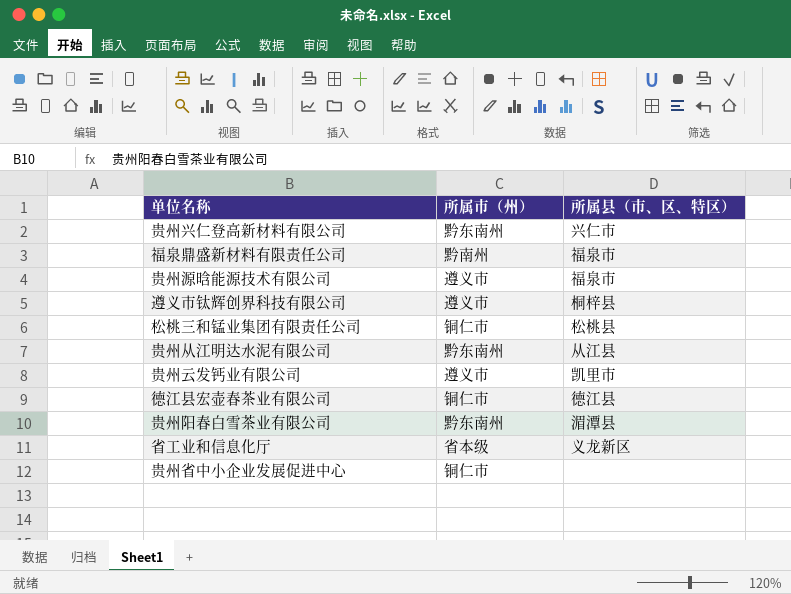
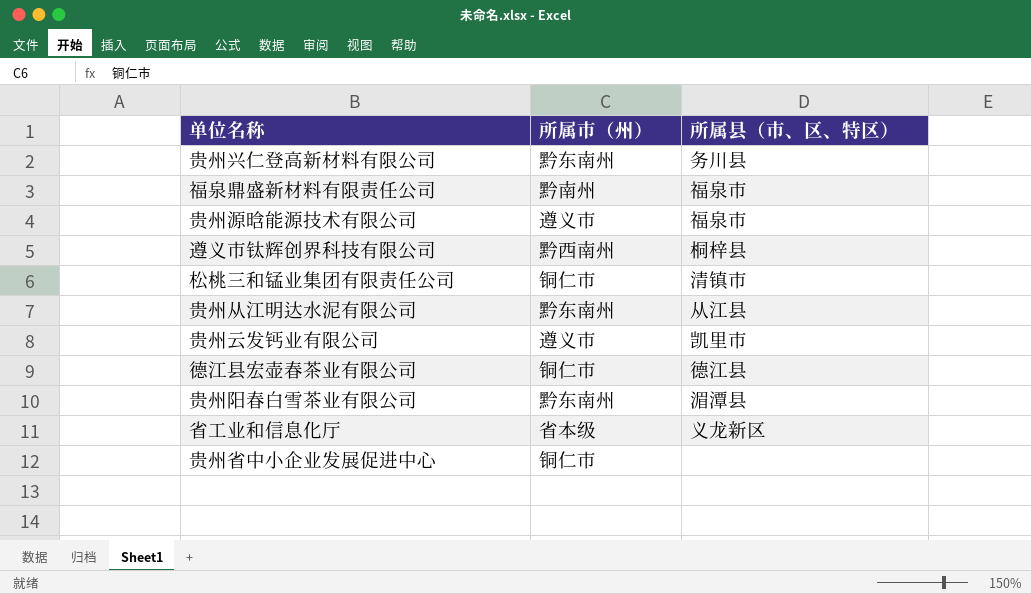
贵州兴仁登高新材料有限公司 | 所属县（市、区、特区）: 兴仁市 -> 务川县
遵义市钛辉创界科技有限公司 | 所属市（州）: 遵义市 -> 黔西南州
松桃三和锰业集团有限责任公司 | 所属县（市、区、特区）: 松桃县 -> 清镇市

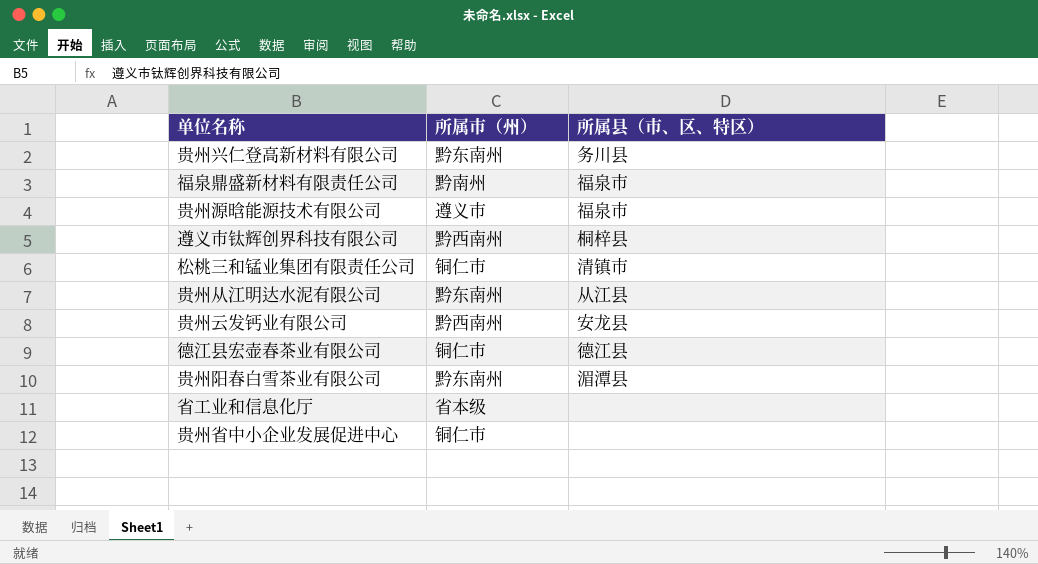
贵州云发钙业有限公司 | 所属市（州）: 遵义市 -> 黔西南州
贵州云发钙业有限公司 | 所属县（市、区、特区）: 凯里市 -> 安龙县
省工业和信息化厅 | 所属县（市、区、特区）: 义龙新区 -> none

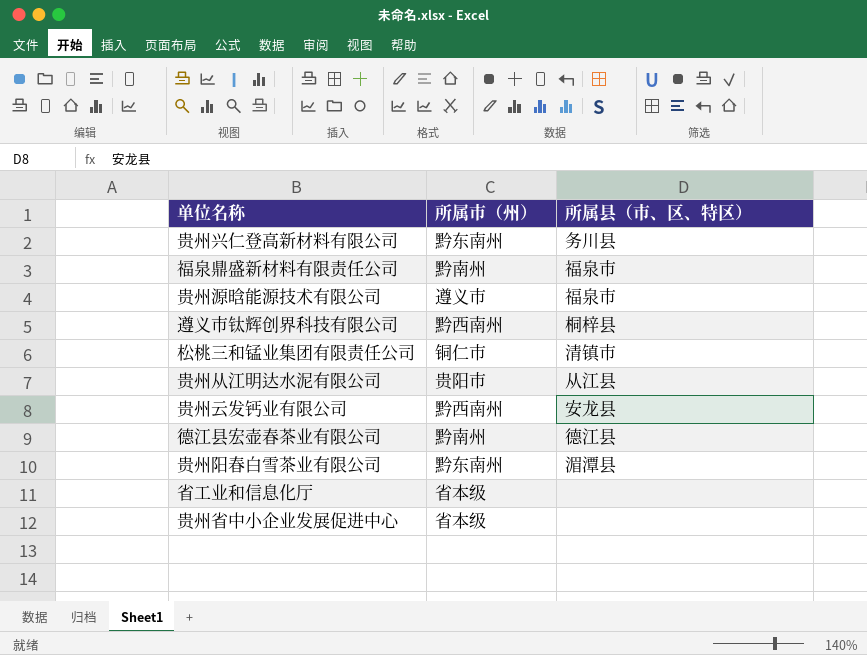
贵州从江明达水泥有限公司 | 所属市（州）: 黔东南州 -> 贵阳市
德江县宏壶春茶业有限公司 | 所属市（州）: 铜仁市 -> 黔南州
贵州省中小企业发展促进中心 | 所属市（州）: 铜仁市 -> 省本级

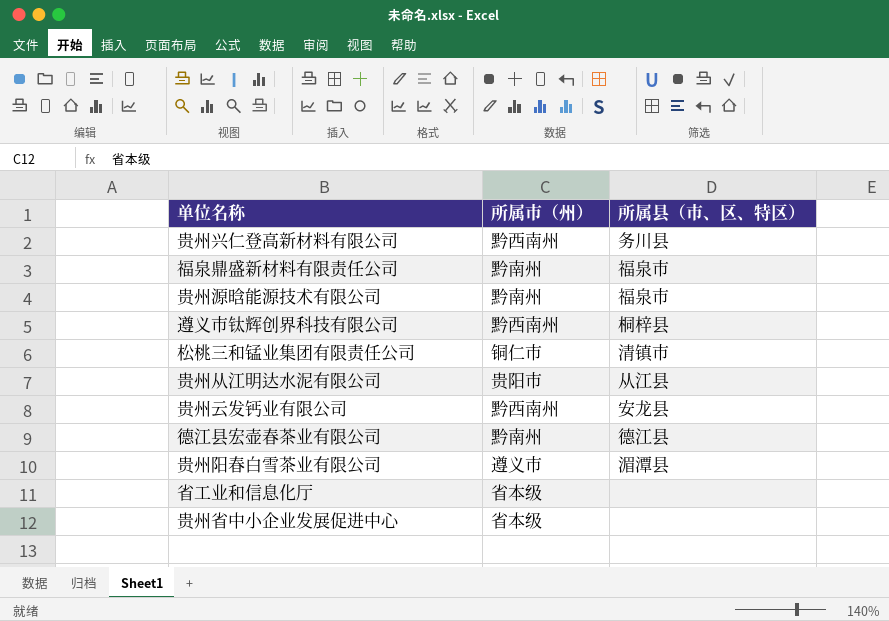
贵州兴仁登高新材料有限公司 | 所属市（州）: 黔东南州 -> 黔西南州
贵州源晗能源技术有限公司 | 所属市（州）: 遵义市 -> 黔南州
贵州阳春白雪茶业有限公司 | 所属市（州）: 黔东南州 -> 遵义市

